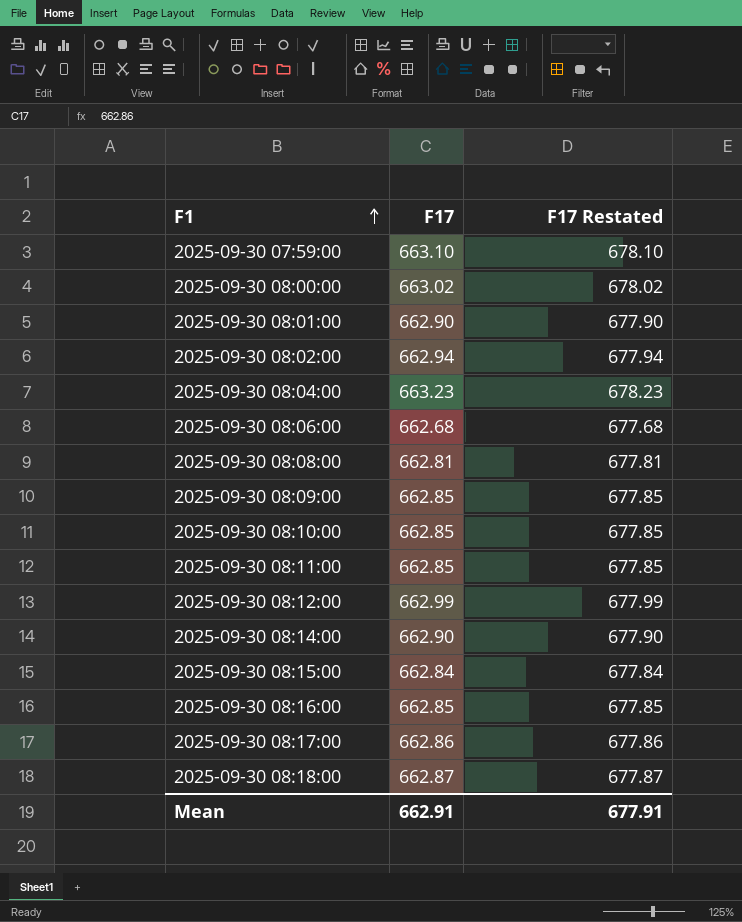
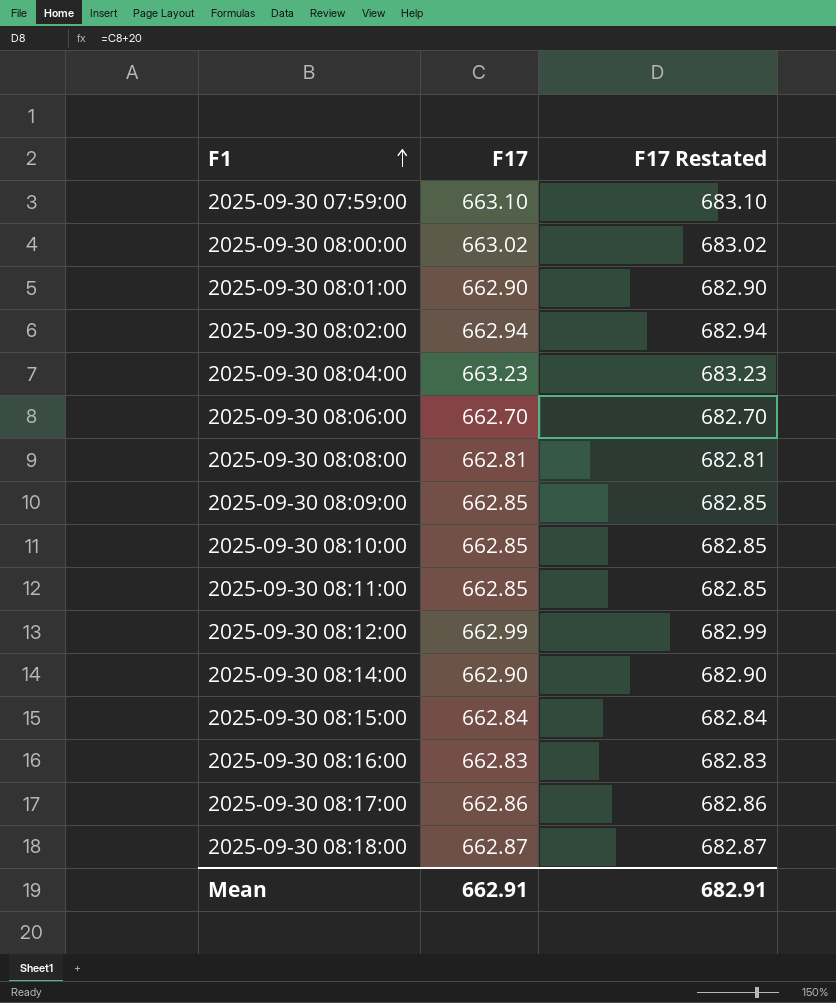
column F17 Restated | formula: [F17] + 15 -> [F17] + 20
2025-09-30 08:06:00 | F17: 662.68 -> 662.70
2025-09-30 08:16:00 | F17: 662.85 -> 662.83
Mean | F17 Restated: 677.91 -> 682.91

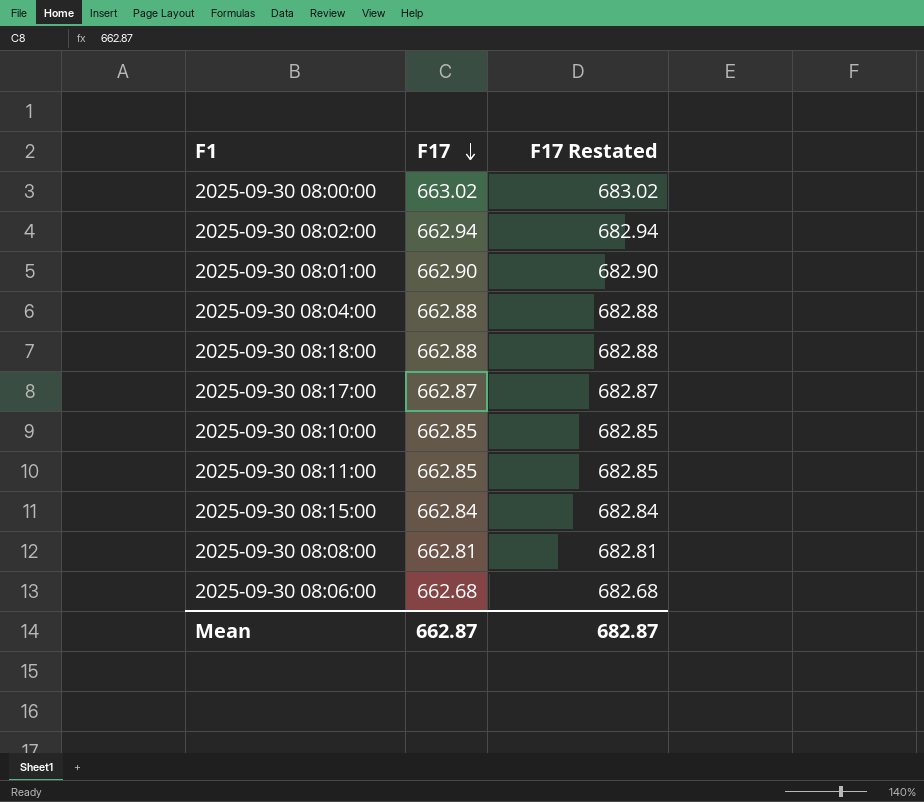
row order: F1 ascending -> F17 descending
row 2025-09-30 07:59:00: 663.10 | 683.10 -> none
row 2025-09-30 08:09:00: 662.85 | 682.85 -> none
row 2025-09-30 08:12:00: 662.99 | 682.99 -> none
row 2025-09-30 08:14:00: 662.90 | 682.90 -> none
row 2025-09-30 08:16:00: 662.83 | 682.83 -> none
2025-09-30 08:04:00 | F17: 663.23 -> 662.88
2025-09-30 08:04:00 | F17 Restated: 683.23 -> 682.88
2025-09-30 08:18:00 | F17: 662.87 -> 662.88
2025-09-30 08:18:00 | F17 Restated: 682.87 -> 682.88
2025-09-30 08:17:00 | F17: 662.86 -> 662.87
2025-09-30 08:17:00 | F17 Restated: 682.86 -> 682.87
2025-09-30 08:06:00 | F17: 662.70 -> 662.68
2025-09-30 08:06:00 | F17 Restated: 682.70 -> 682.68
Mean | F17: 662.91 -> 662.87
Mean | F17 Restated: 682.91 -> 682.87

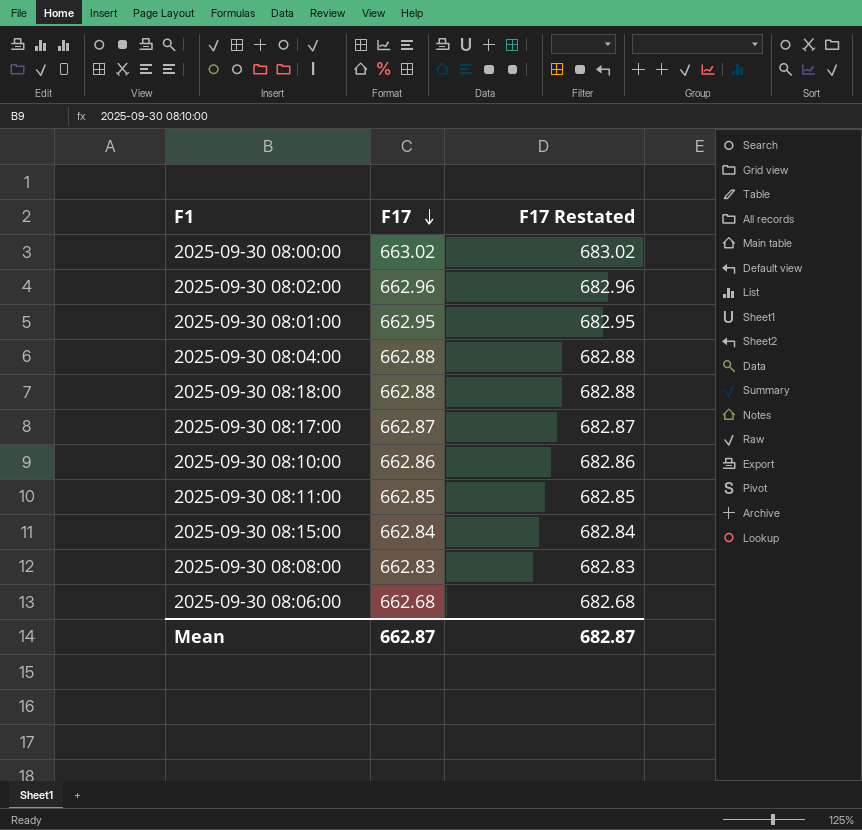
2025-09-30 08:02:00 | F17: 662.94 -> 662.96
2025-09-30 08:02:00 | F17 Restated: 682.94 -> 682.96
2025-09-30 08:01:00 | F17: 662.90 -> 662.95
2025-09-30 08:01:00 | F17 Restated: 682.90 -> 682.95
2025-09-30 08:10:00 | F17: 662.85 -> 662.86
2025-09-30 08:10:00 | F17 Restated: 682.85 -> 682.86
2025-09-30 08:08:00 | F17: 662.81 -> 662.83
2025-09-30 08:08:00 | F17 Restated: 682.81 -> 682.83

